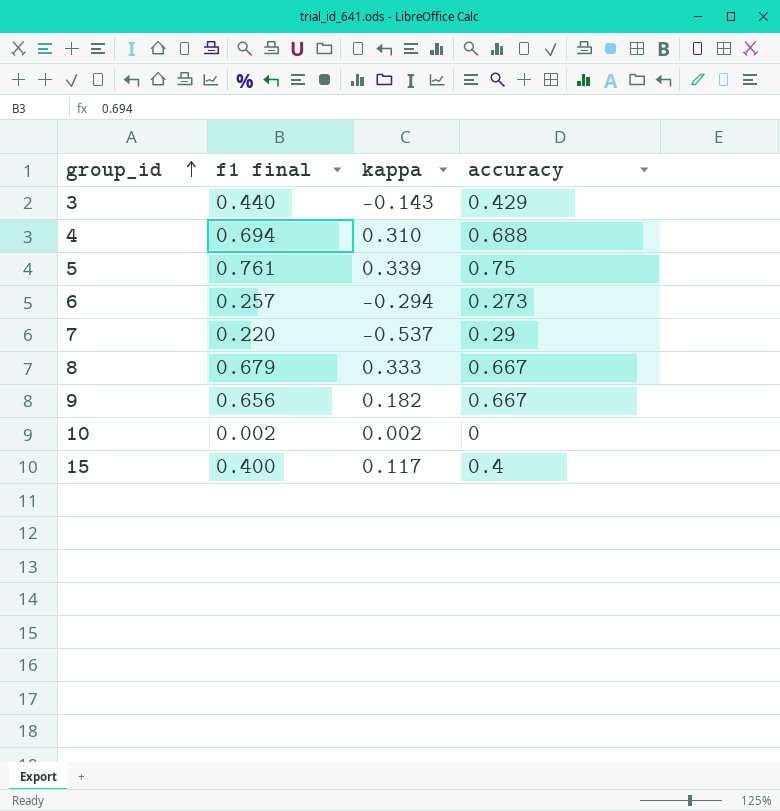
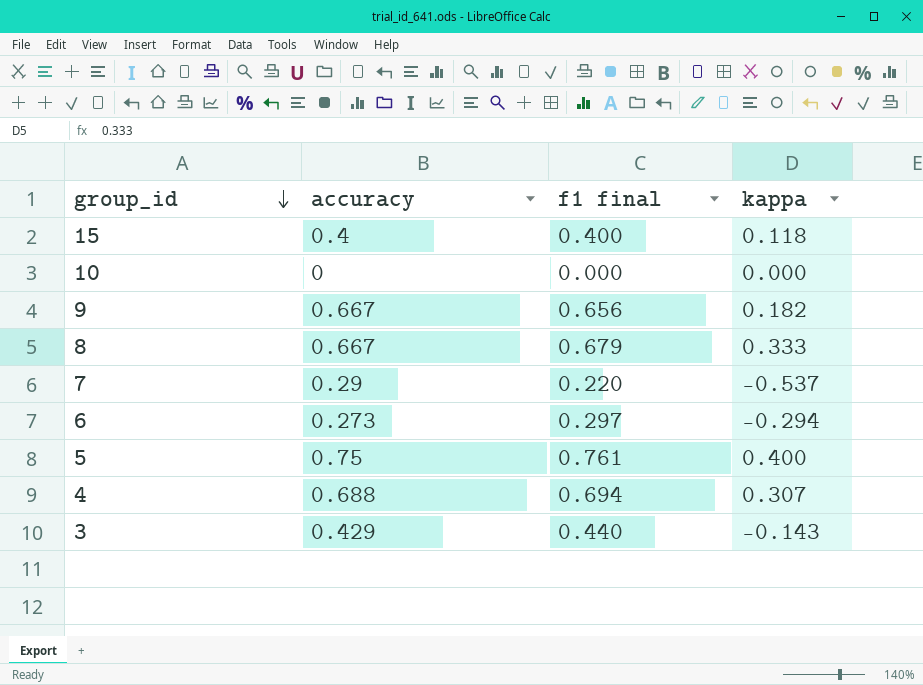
row order: group_id ascending -> group_id descending
column accuracy | position: 4 -> 2
15 | kappa: 0.117 -> 0.118
10 | f1 final: 0.002 -> 0.000
10 | kappa: 0.002 -> 0.000
6 | f1 final: 0.257 -> 0.297
5 | kappa: 0.339 -> 0.400
4 | kappa: 0.310 -> 0.307

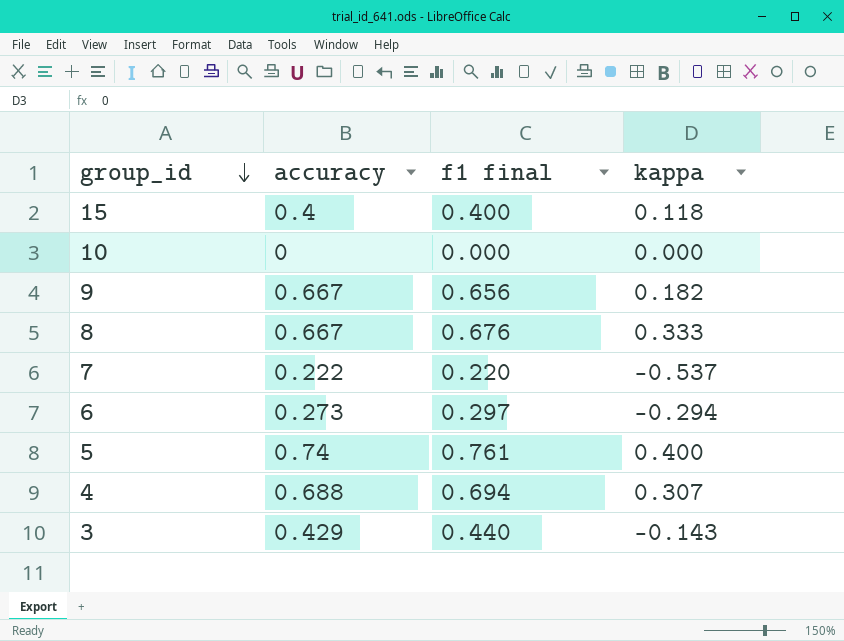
8 | f1 final: 0.679 -> 0.676
7 | accuracy: 0.29 -> 0.222
5 | accuracy: 0.75 -> 0.74

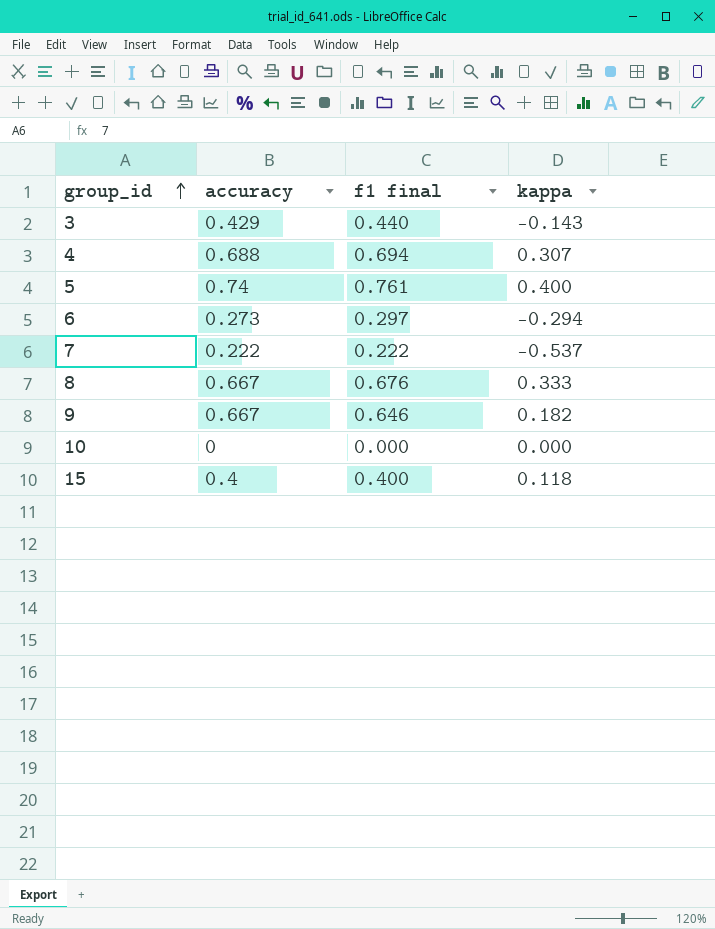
row order: group_id descending -> group_id ascending
7 | f1 final: 0.220 -> 0.222
9 | f1 final: 0.656 -> 0.646

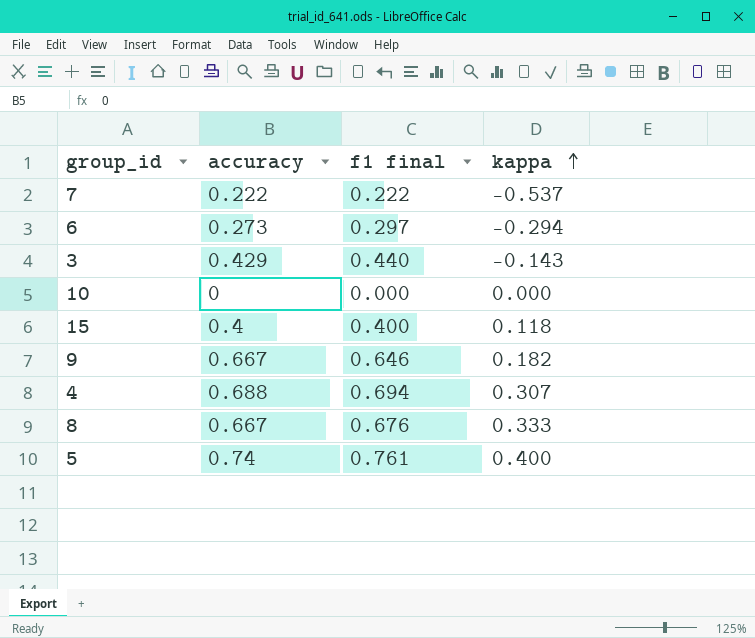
row order: group_id ascending -> kappa ascending

